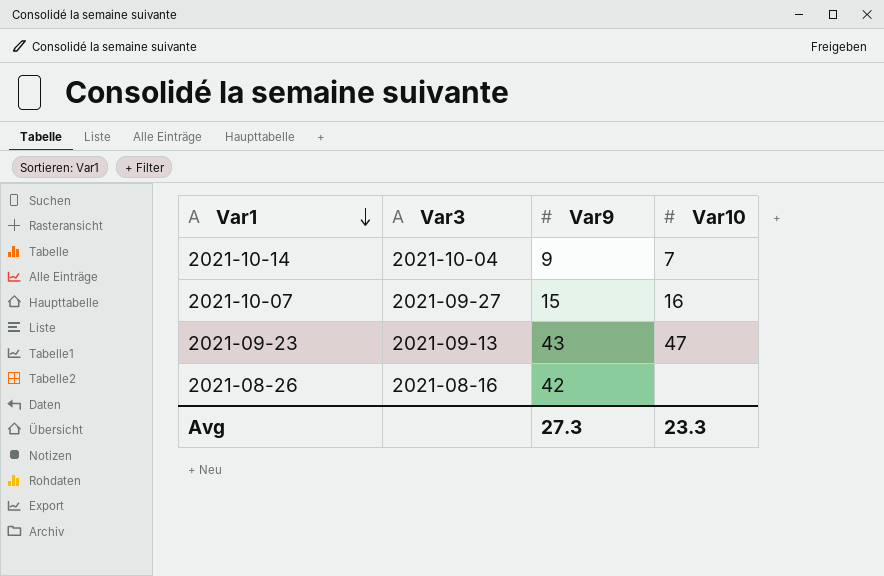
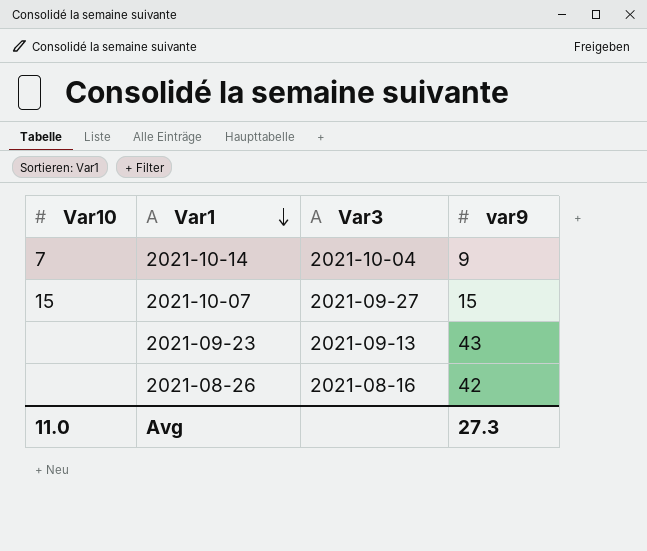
column Var10 | position: 4 -> 1
column name: Var9 -> var9
2021-10-07 | Var10: 16 -> 15
2021-09-23 | Var10: 47 -> none
Avg | Var10: 23.3 -> 11.0

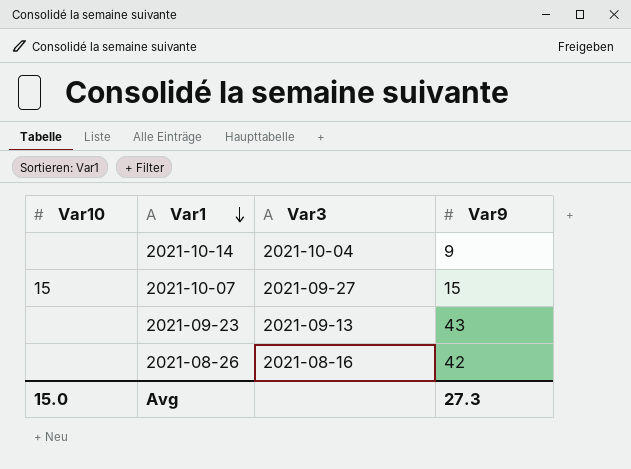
column name: var9 -> Var9
2021-10-14 | Var10: 7 -> none
Avg | Var10: 11.0 -> 15.0

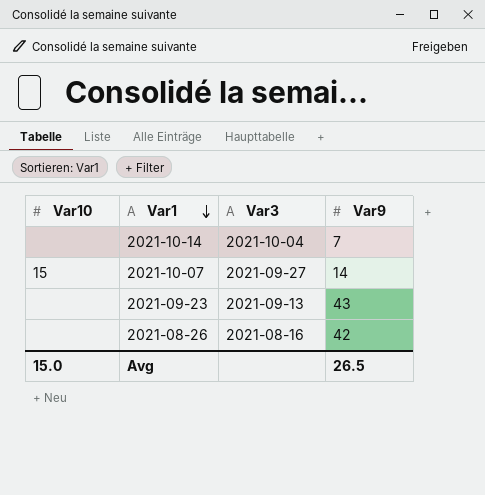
2021-10-14 | Var9: 9 -> 7
2021-10-07 | Var9: 15 -> 14
Avg | Var9: 27.3 -> 26.5

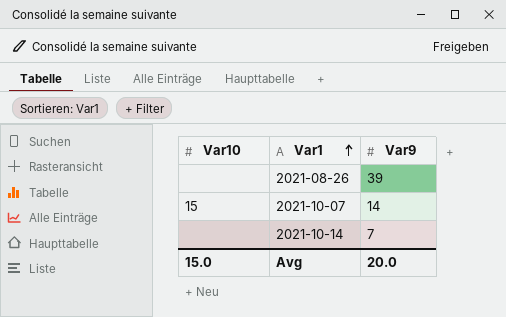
row order: Var1 descending -> Var1 ascending
column Var3 | position: 3 -> none
row 2021-09-23: none | 2021-09-13 | 43 -> none
2021-08-26 | Var9: 42 -> 39
Avg | Var9: 26.5 -> 20.0

